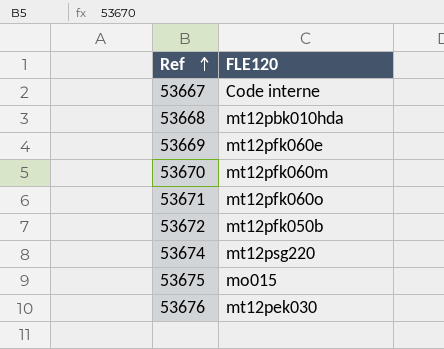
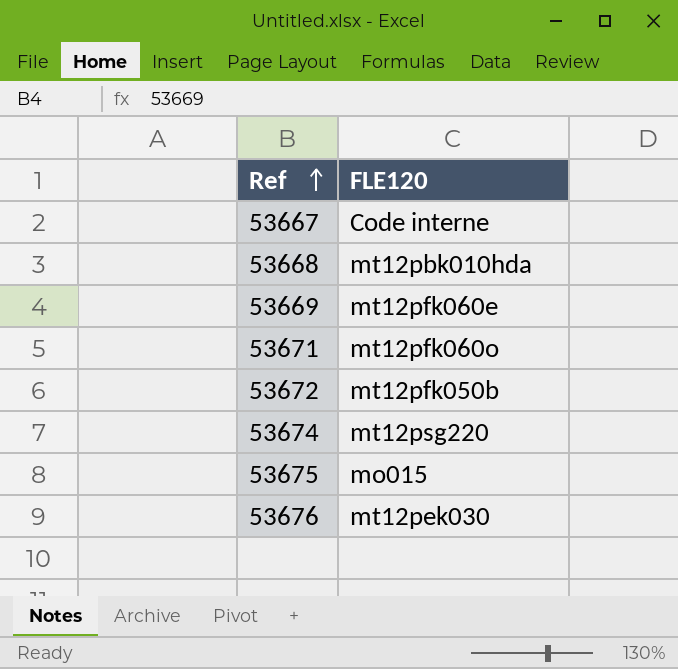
row 53670: mt12pfk060m -> none

